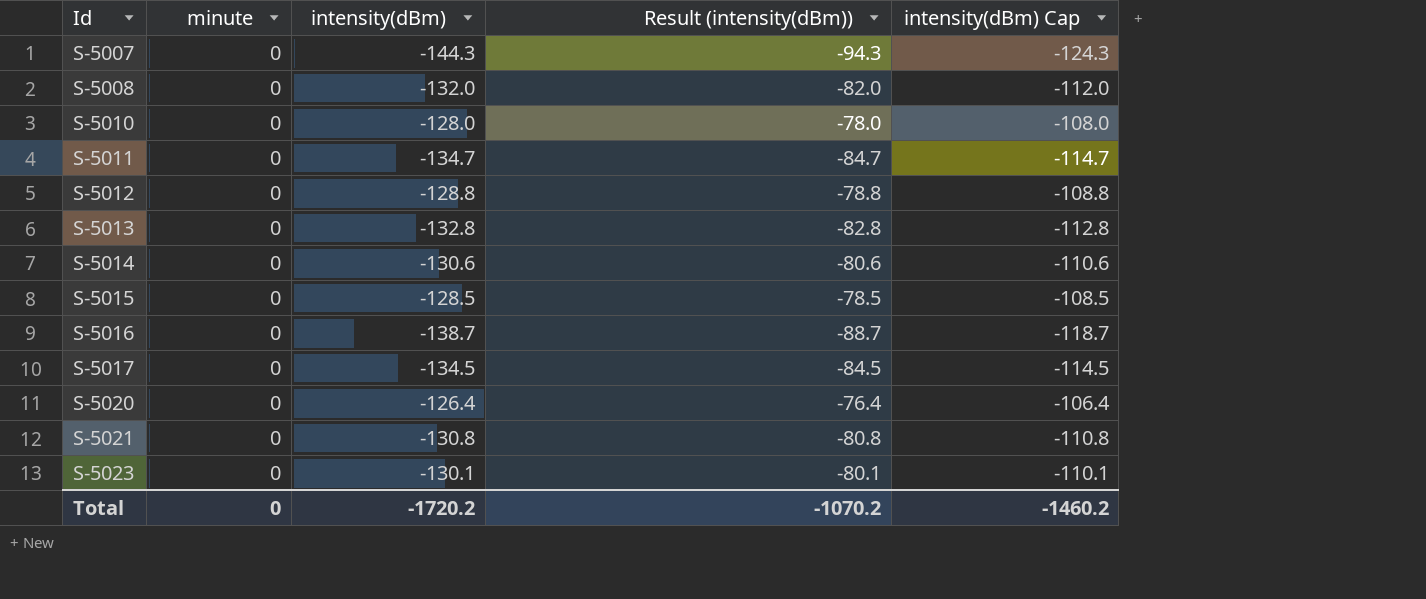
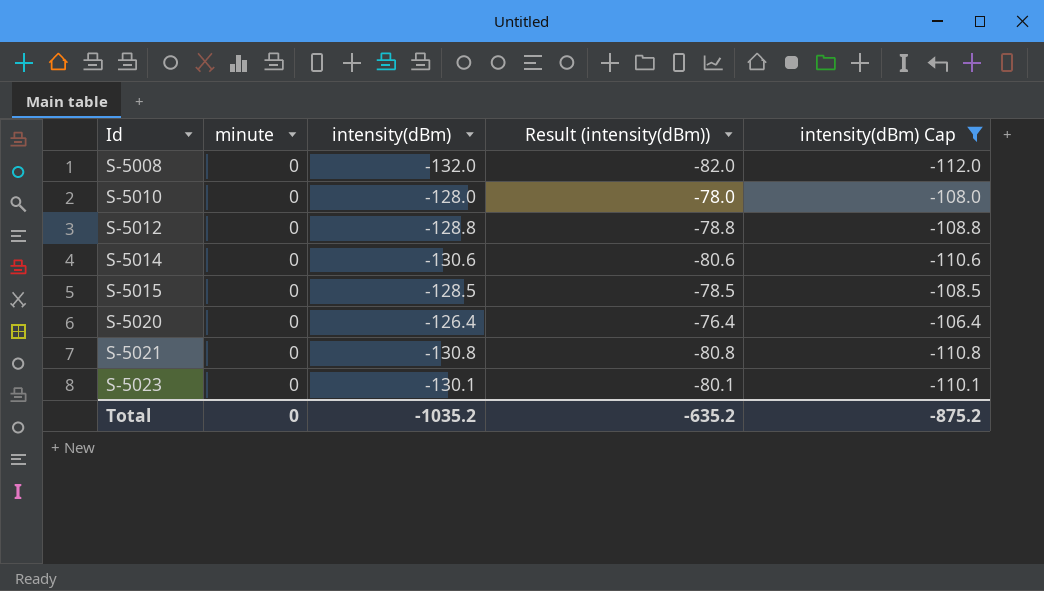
filter: none -> intensity(dBm) Cap >= -112.0
Total | intensity(dBm): -1720.2 -> -1035.2
Total | Result (intensity(dBm)): -1070.2 -> -635.2
Total | intensity(dBm) Cap: -1460.2 -> -875.2

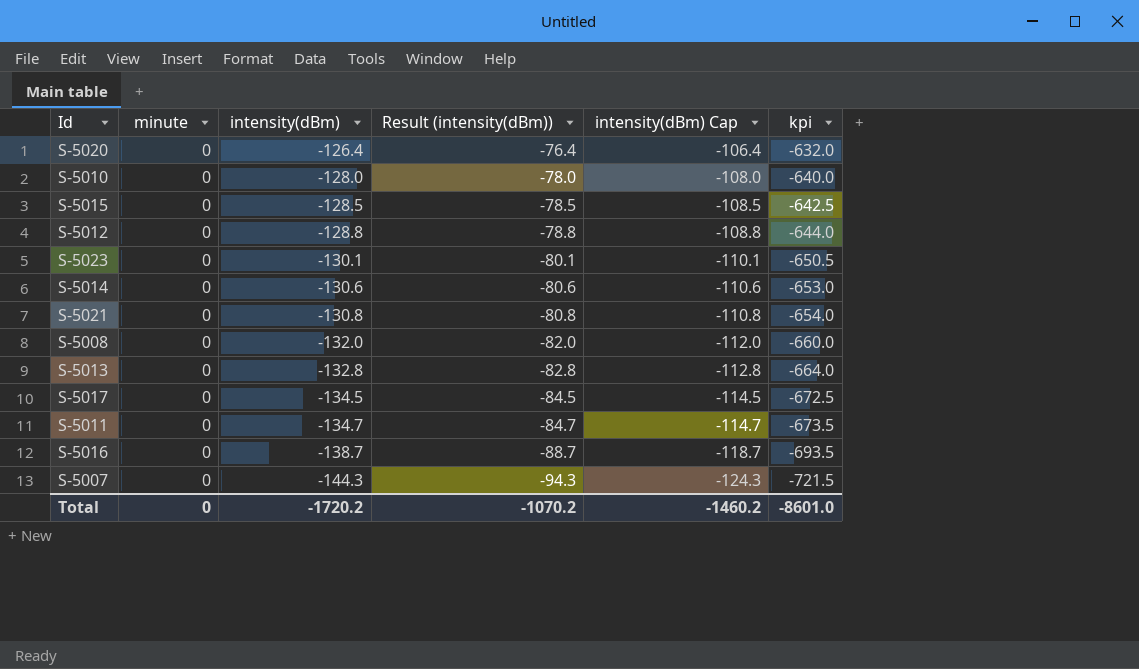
filter: intensity(dBm) Cap >= -112.0 -> none
row order: Id ascending -> intensity(dBm) descending
column kpi | formula: none -> [intensity(dBm)] * 5
Total | intensity(dBm): -1035.2 -> -1720.2
Total | Result (intensity(dBm)): -635.2 -> -1070.2
Total | intensity(dBm) Cap: -875.2 -> -1460.2

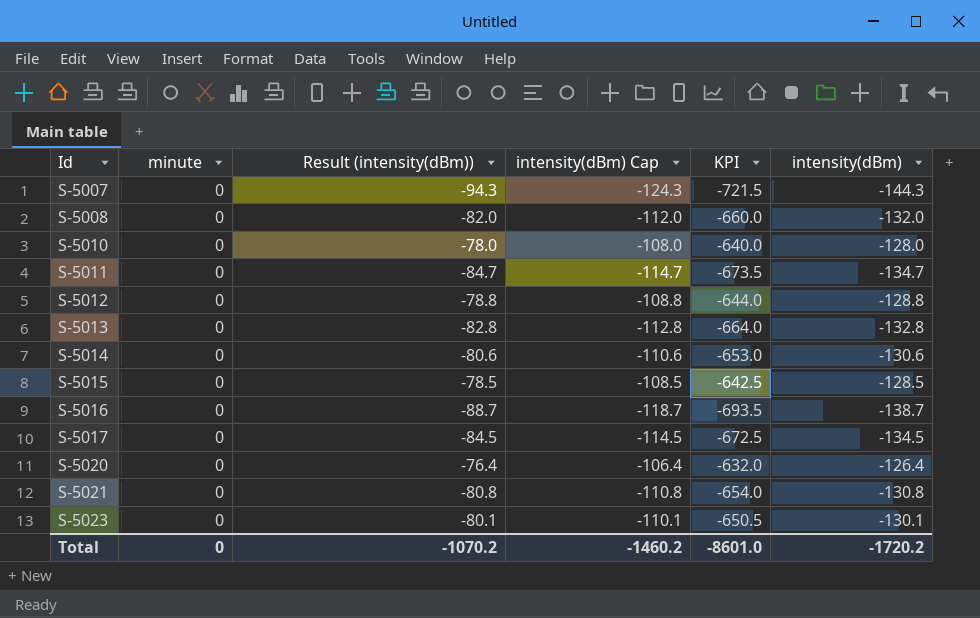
row order: intensity(dBm) descending -> Id ascending
column name: kpi -> KPI
column intensity(dBm) | position: 3 -> 6

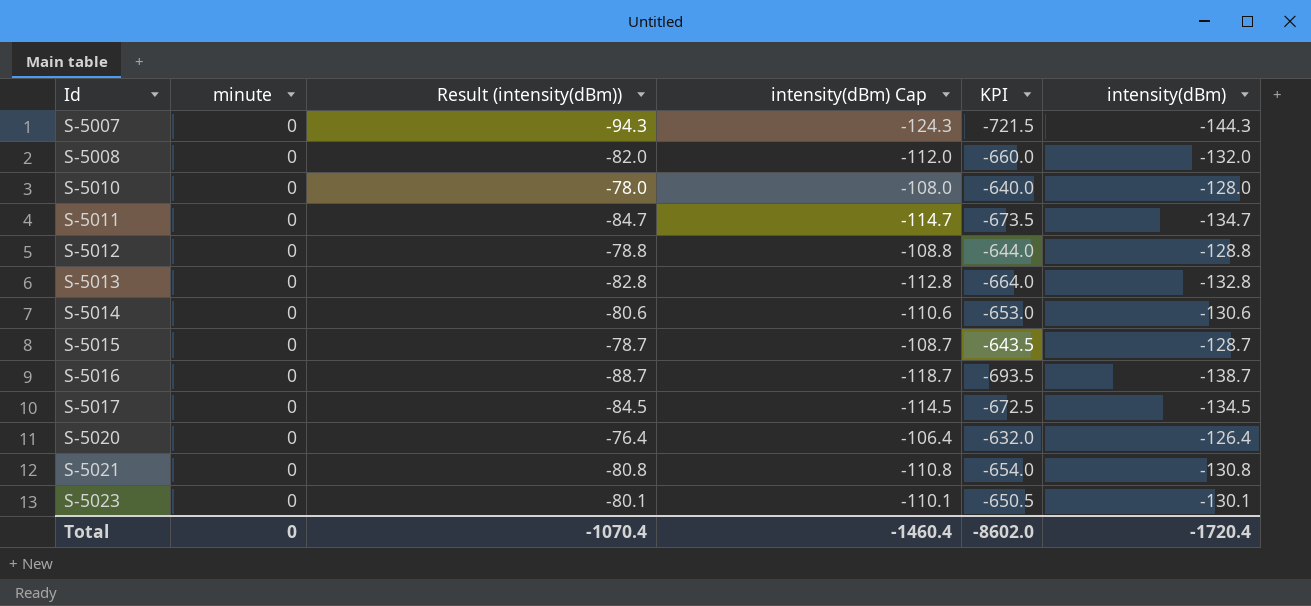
S-5015 | Result (intensity(dBm)): -78.5 -> -78.7
S-5015 | intensity(dBm) Cap: -108.5 -> -108.7
S-5015 | KPI: -642.5 -> -643.5
S-5015 | intensity(dBm): -128.5 -> -128.7
Total | Result (intensity(dBm)): -1070.2 -> -1070.4
Total | intensity(dBm) Cap: -1460.2 -> -1460.4
Total | KPI: -8601.0 -> -8602.0
Total | intensity(dBm): -1720.2 -> -1720.4

